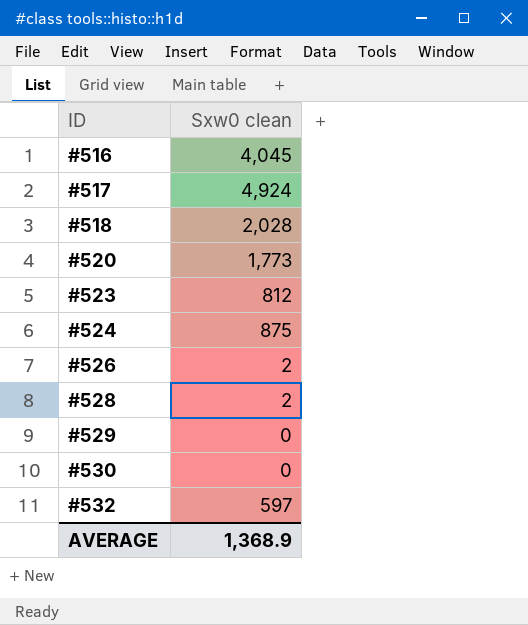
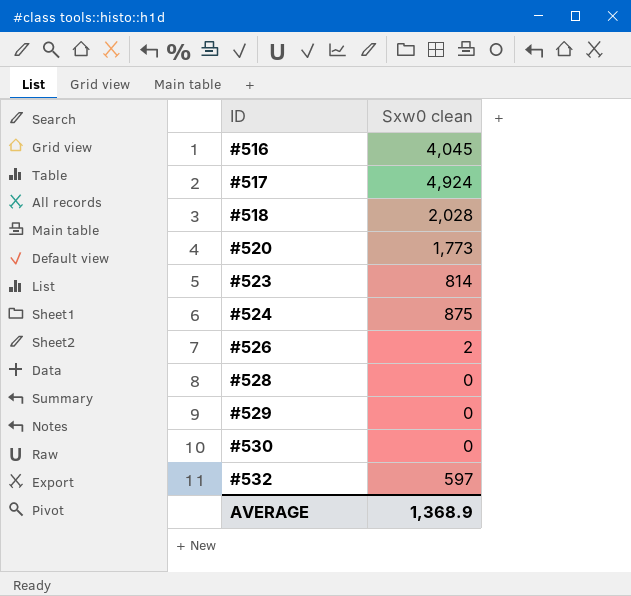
#523 | Sxw0 clean: 812 -> 814
#528 | Sxw0 clean: 2 -> 0

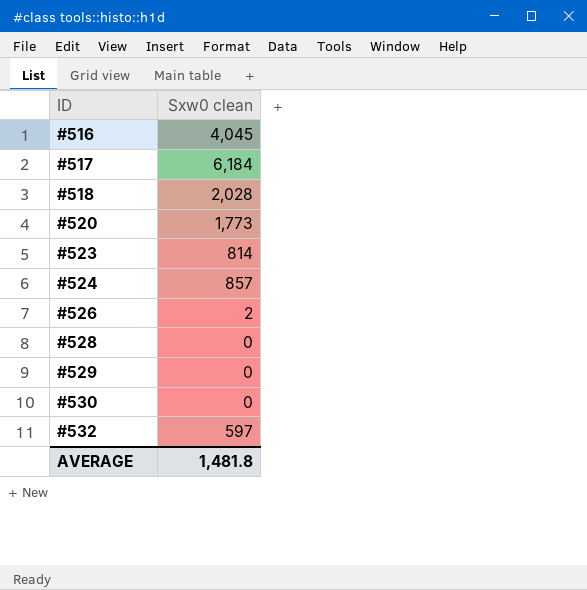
#517 | Sxw0 clean: 4,924 -> 6,184
#524 | Sxw0 clean: 875 -> 857
AVERAGE | Sxw0 clean: 1,368.9 -> 1,481.8

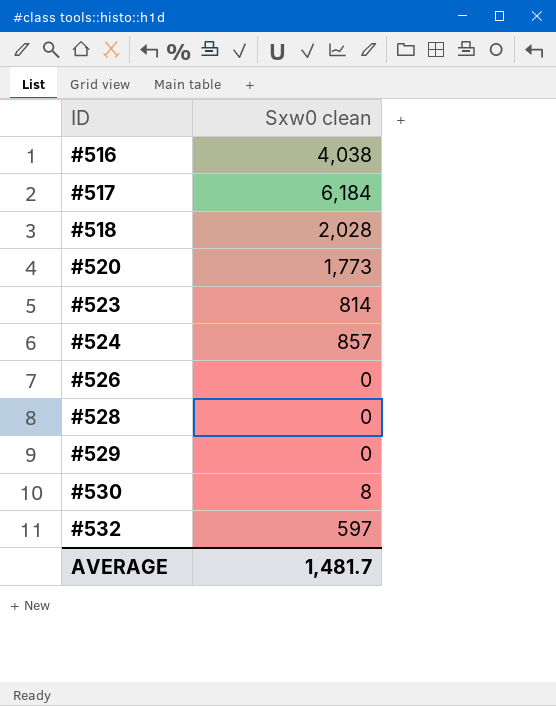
#516 | Sxw0 clean: 4,045 -> 4,038
#526 | Sxw0 clean: 2 -> 0
#530 | Sxw0 clean: 0 -> 8
AVERAGE | Sxw0 clean: 1,481.8 -> 1,481.7

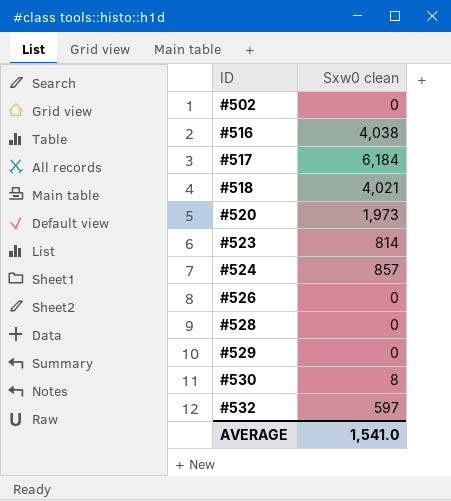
row #502: none -> 0
#518 | Sxw0 clean: 2,028 -> 4,021
#520 | Sxw0 clean: 1,773 -> 1,973
AVERAGE | Sxw0 clean: 1,481.7 -> 1,541.0

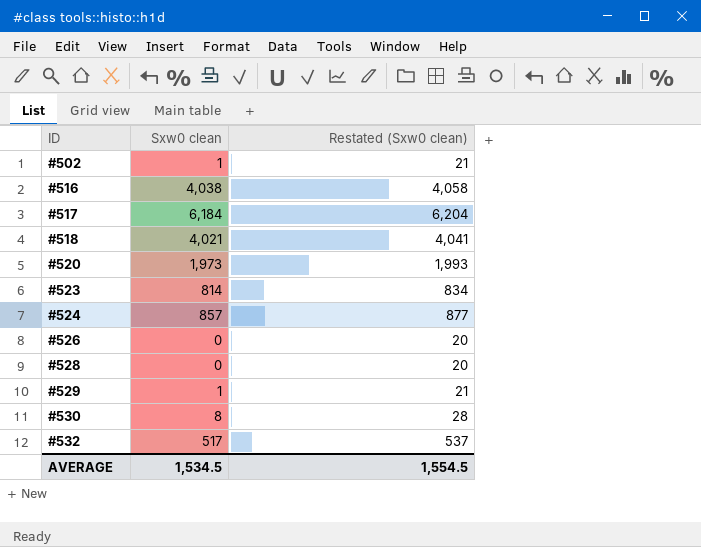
column Restated (Sxw0 clean) | formula: none -> [Sxw0 clean] + 20
#502 | Sxw0 clean: 0 -> 1
#529 | Sxw0 clean: 0 -> 1
#532 | Sxw0 clean: 597 -> 517
AVERAGE | Sxw0 clean: 1,541.0 -> 1,534.5

